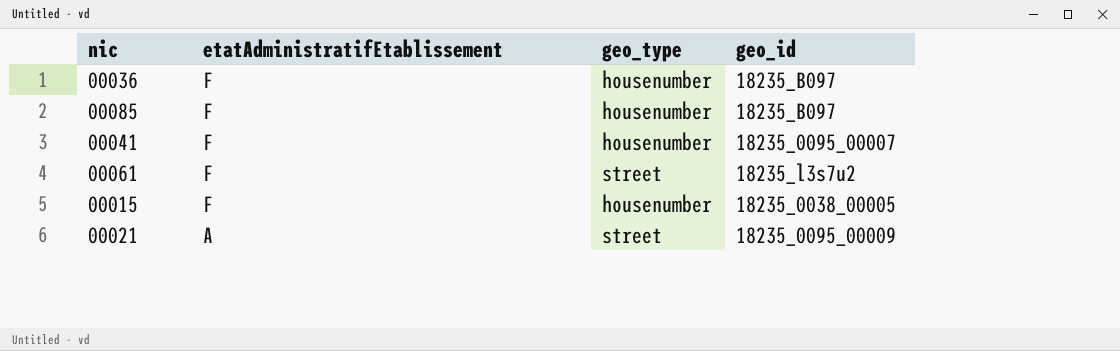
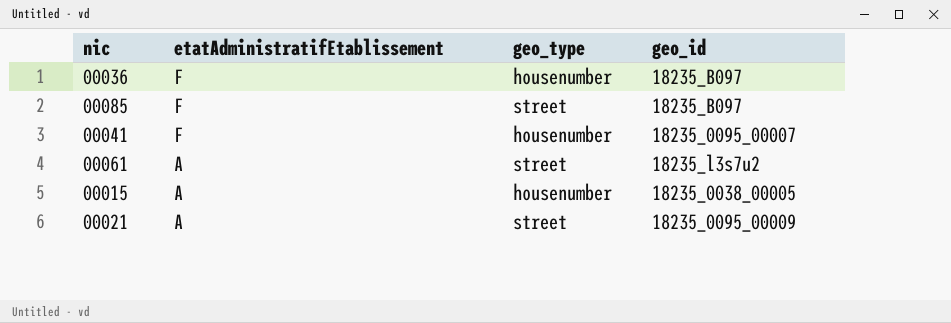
00085 | geo_type: housenumber -> street
00061 | etatAdministratifEtablissement: F -> A
00015 | etatAdministratifEtablissement: F -> A

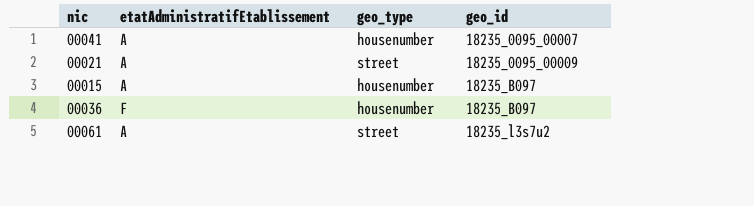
row order: etatAdministratifEtablissement descending -> geo_id ascending
row 00085: F | street | 18235_B097 -> none
00041 | etatAdministratifEtablissement: F -> A
00015 | geo_id: 18235_0038_00005 -> 18235_B097

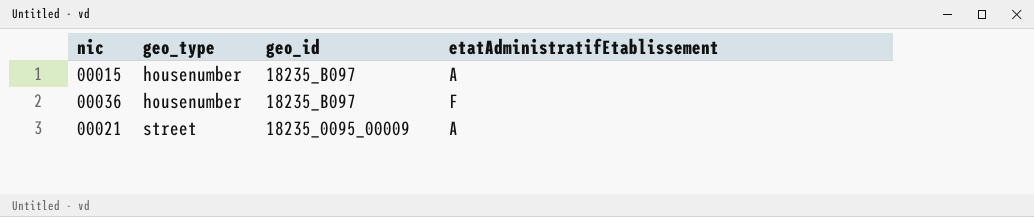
row order: geo_id ascending -> geo_type ascending
column etatAdministratifEtablissement | position: 2 -> 4
row 00041: A | housenumber | 18235_0095_00007 -> none
row 00061: A | street | 18235_l3s7u2 -> none

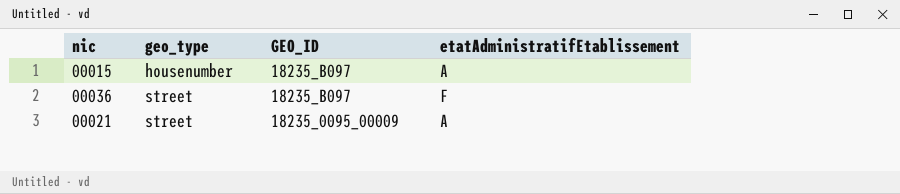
column name: geo_id -> GEO_ID
00036 | geo_type: housenumber -> street

